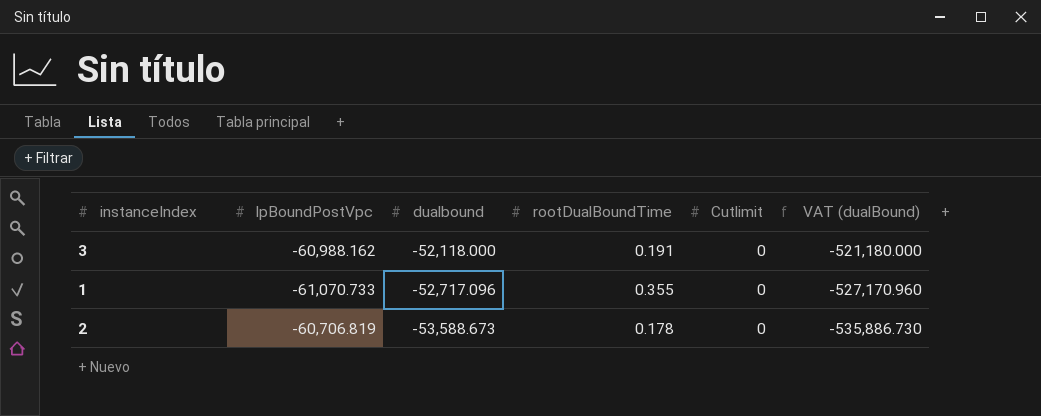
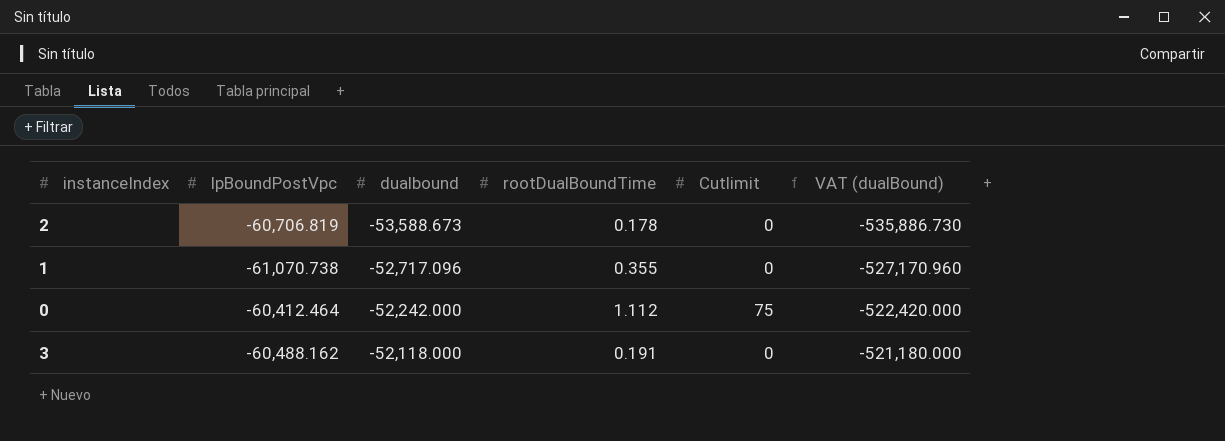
row order: dualbound descending -> dualbound ascending
1 | lpBoundPostVpc: -61,070.733 -> -61,070.738
row 0: none -> -60,412.464 | -52,242.000 | 1.112 | 75 | -522,420.000
3 | lpBoundPostVpc: -60,988.162 -> -60,488.162

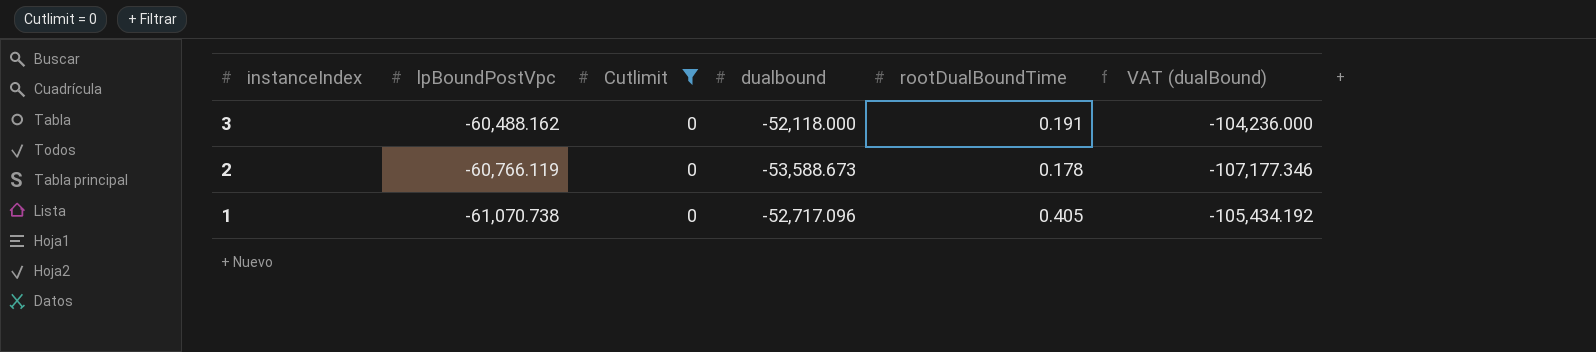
filter: none -> Cutlimit = 0
row order: dualbound ascending -> instanceIndex descending
column Cutlimit | position: 5 -> 3
column VAT (dualBound) | formula: [dualbound] * 10 -> [dualbound] * 2
2 | lpBoundPostVpc: -60,706.819 -> -60,766.119
1 | rootDualBoundTime: 0.355 -> 0.405

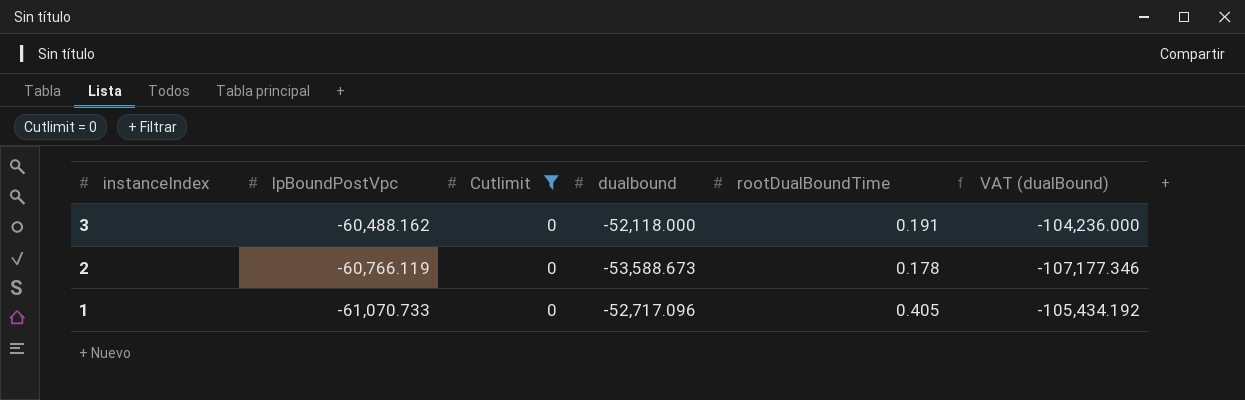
1 | lpBoundPostVpc: -61,070.738 -> -61,070.733

